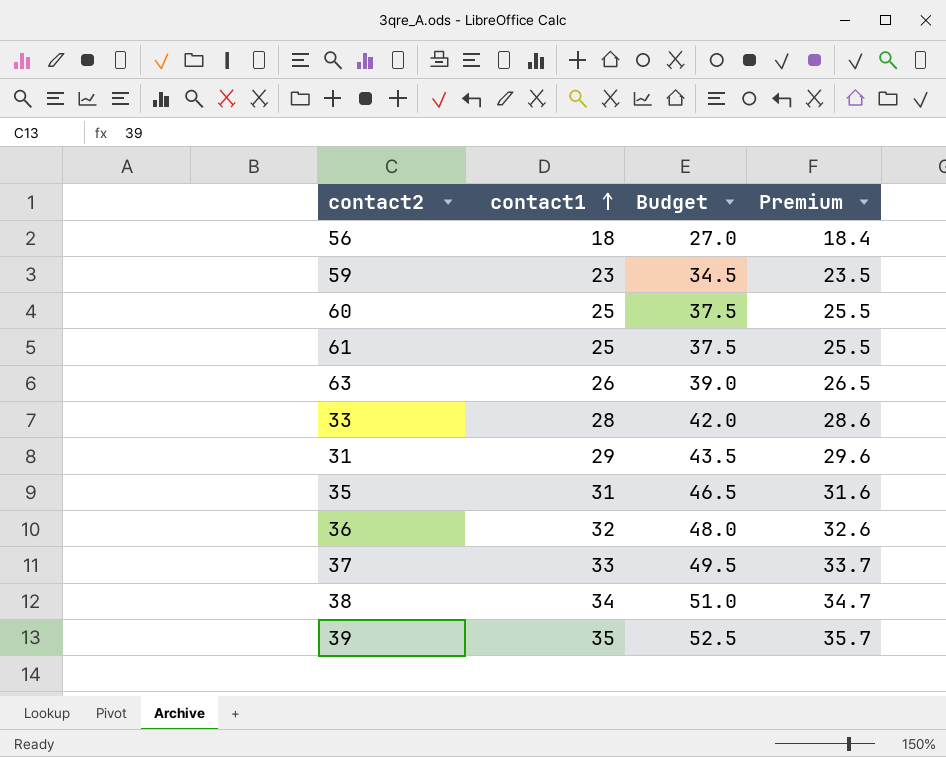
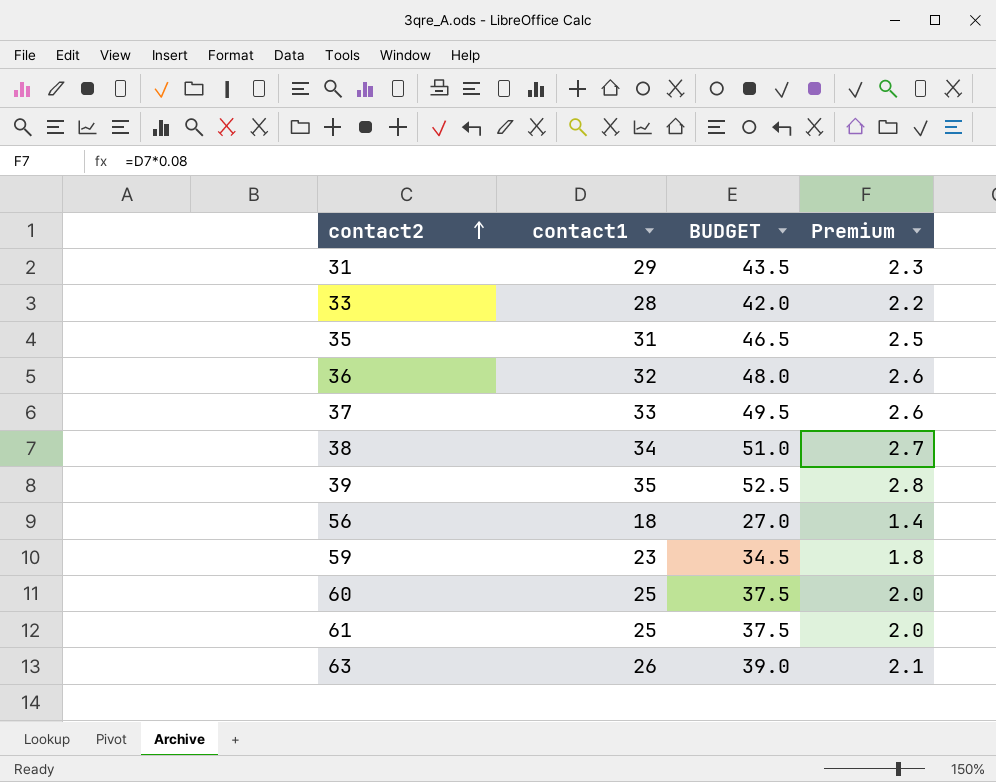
row order: contact1 ascending -> contact2 ascending
column name: Budget -> BUDGET
column Premium | formula: [contact1] * 1.02 -> [contact1] * 0.08

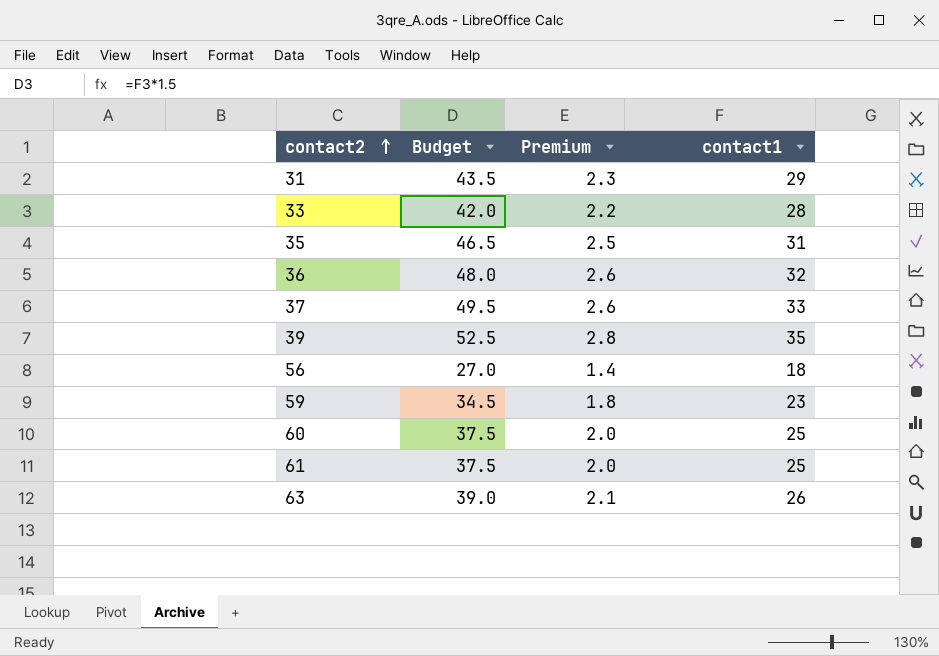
column name: BUDGET -> Budget
column contact1 | position: 2 -> 4
row 38: 34 | 51.0 | 2.7 -> none

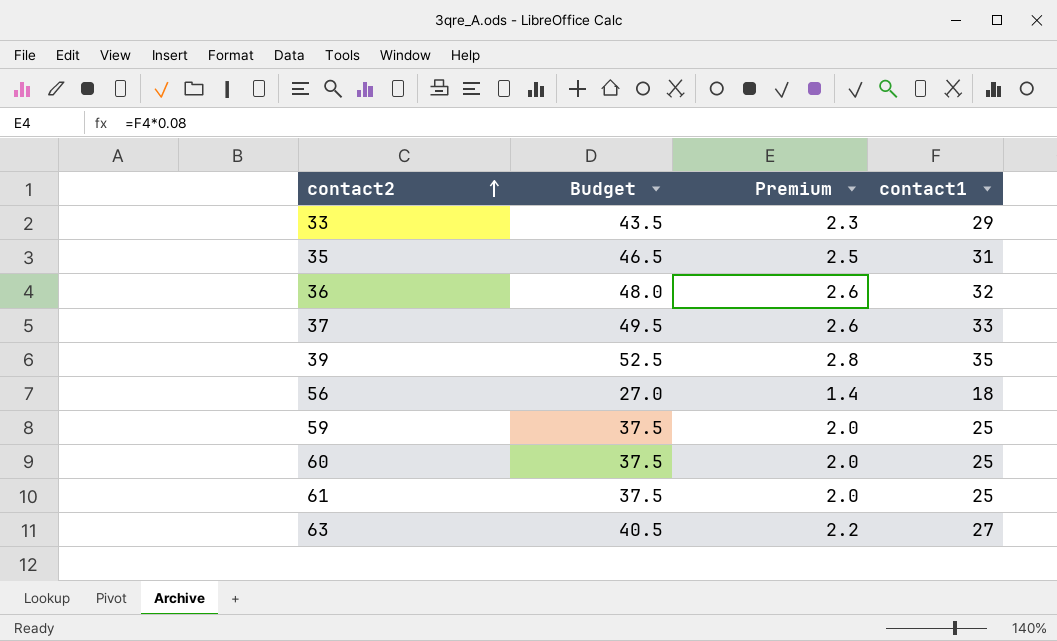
row 31: 43.5 | 2.3 | 29 -> none
33 | Budget: 42.0 -> 43.5
33 | Premium: 2.2 -> 2.3
33 | contact1: 28 -> 29
59 | Budget: 34.5 -> 37.5
59 | Premium: 1.8 -> 2.0
59 | contact1: 23 -> 25
63 | Budget: 39.0 -> 40.5
63 | Premium: 2.1 -> 2.2
63 | contact1: 26 -> 27

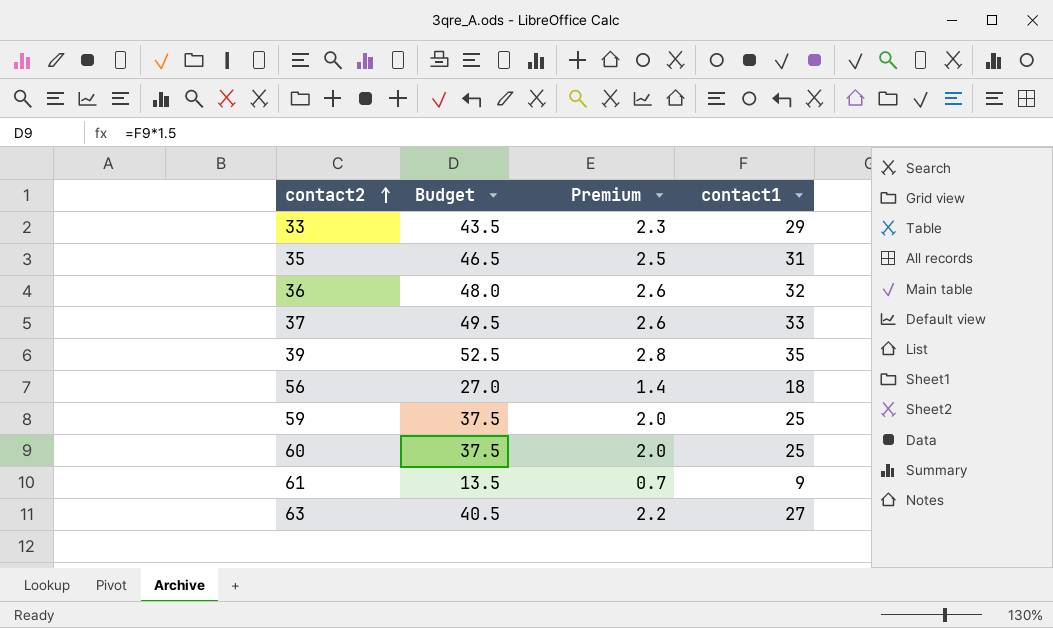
61 | Budget: 37.5 -> 13.5
61 | Premium: 2.0 -> 0.7
61 | contact1: 25 -> 9

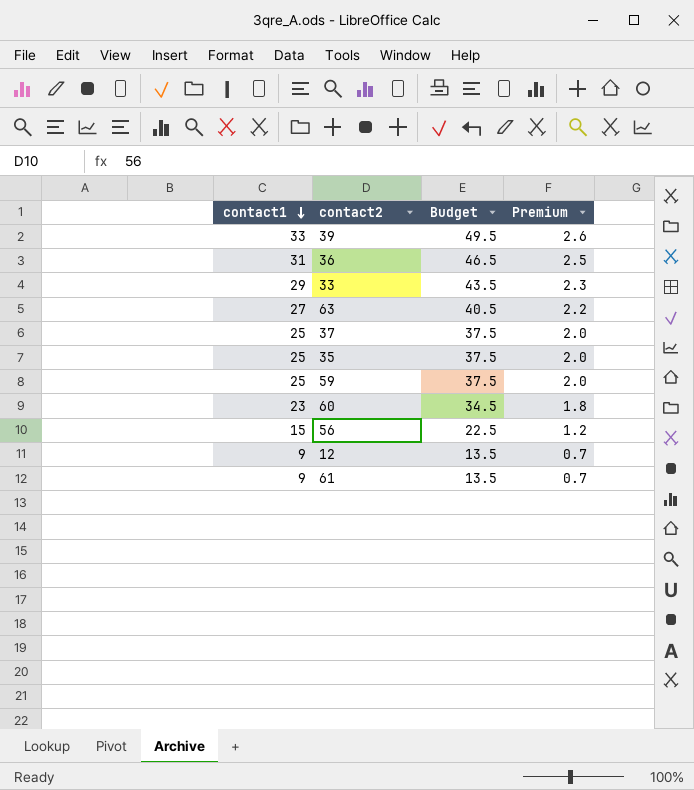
row order: contact2 ascending -> contact1 descending
column contact1 | position: 4 -> 1
39 | contact1: 35 -> 33
39 | Budget: 52.5 -> 49.5
39 | Premium: 2.8 -> 2.6
36 | contact1: 32 -> 31
36 | Budget: 48.0 -> 46.5
36 | Premium: 2.6 -> 2.5
37 | contact1: 33 -> 25
37 | Budget: 49.5 -> 37.5
37 | Premium: 2.6 -> 2.0
35 | contact1: 31 -> 25
35 | Budget: 46.5 -> 37.5
35 | Premium: 2.5 -> 2.0
60 | contact1: 25 -> 23
60 | Budget: 37.5 -> 34.5
60 | Premium: 2.0 -> 1.8
56 | contact1: 18 -> 15
56 | Budget: 27.0 -> 22.5
56 | Premium: 1.4 -> 1.2
row 12: none -> 9 | 13.5 | 0.7

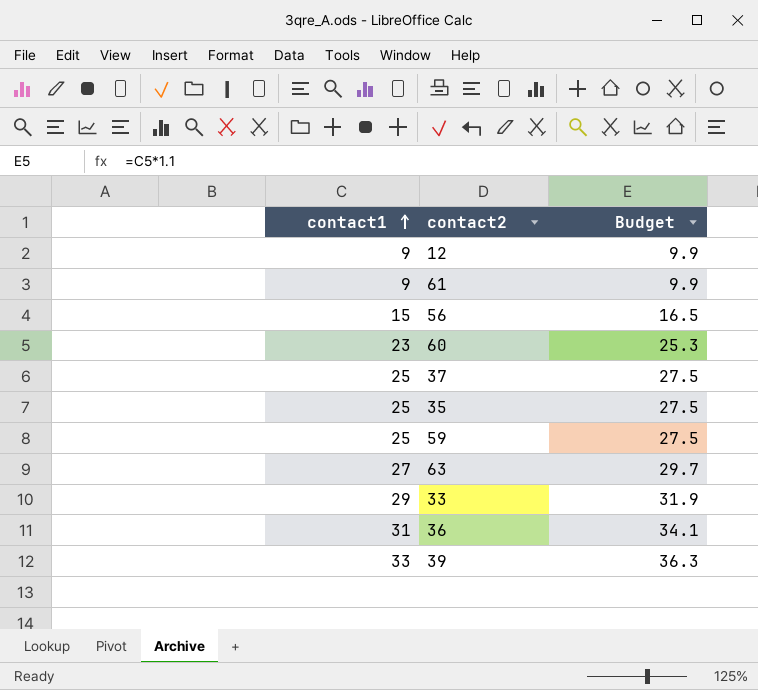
row order: contact1 descending -> contact1 ascending
column Premium | formula: [contact1] * 0.08 -> none
column Budget | formula: [contact1] * 1.5 -> [contact1] * 1.1

